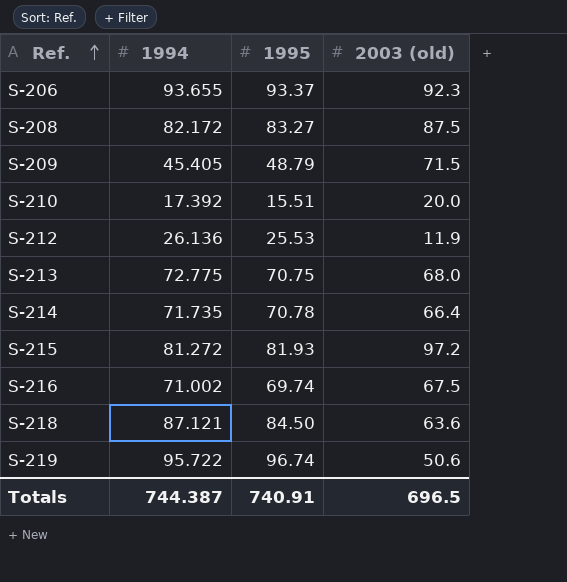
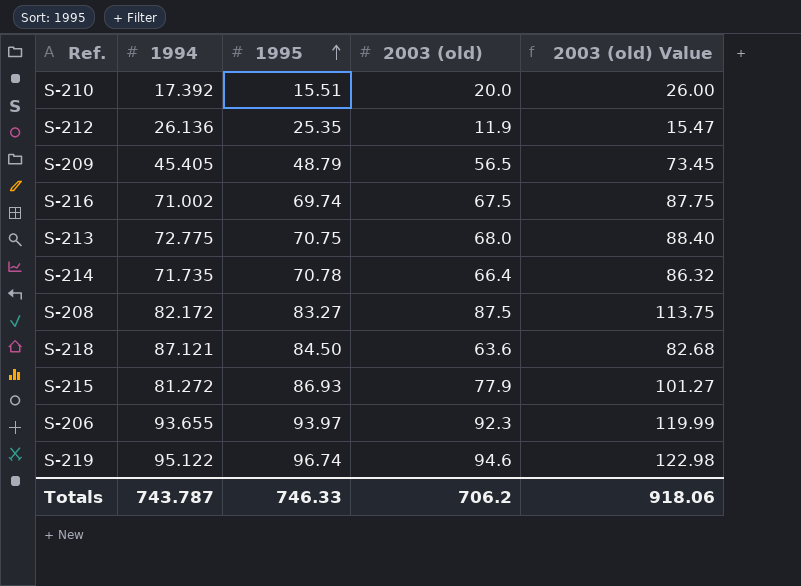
row order: Ref. ascending -> 1995 ascending
column 2003 (old) Value | formula: none -> [2003 (old)] * 1.3
S-212 | 1995: 25.53 -> 25.35
S-209 | 2003 (old): 71.5 -> 56.5
S-215 | 1995: 81.93 -> 86.93
S-215 | 2003 (old): 97.2 -> 77.9
S-206 | 1995: 93.37 -> 93.97
S-219 | 1994: 95.722 -> 95.122
S-219 | 2003 (old): 50.6 -> 94.6
Totals | 1994: 744.387 -> 743.787
Totals | 1995: 740.91 -> 746.33
Totals | 2003 (old): 696.5 -> 706.2

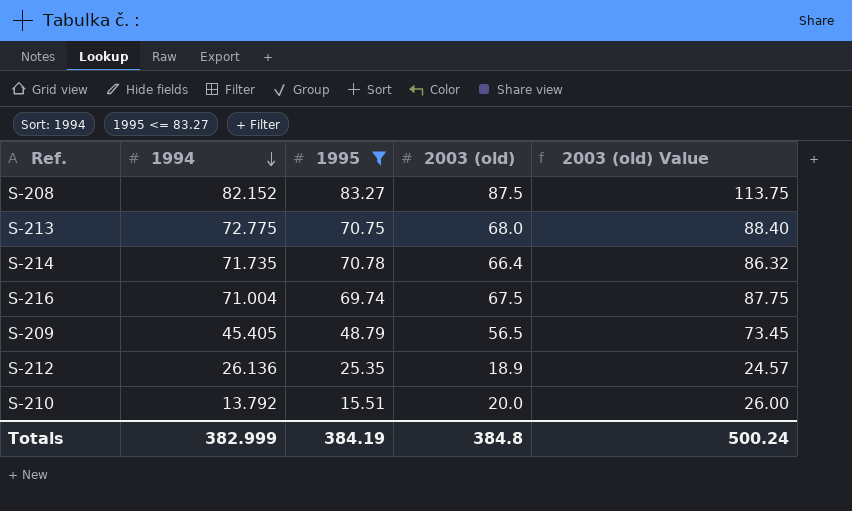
filter: none -> 1995 <= 83.27
row order: 1995 ascending -> 1994 descending
S-208 | 1994: 82.172 -> 82.152
S-216 | 1994: 71.002 -> 71.004
S-212 | 2003 (old): 11.9 -> 18.9
S-212 | 2003 (old) Value: 15.47 -> 24.57
S-210 | 1994: 17.392 -> 13.792
Totals | 1994: 743.787 -> 382.999
Totals | 1995: 746.33 -> 384.19
Totals | 2003 (old): 706.2 -> 384.8
Totals | 2003 (old) Value: 918.06 -> 500.24

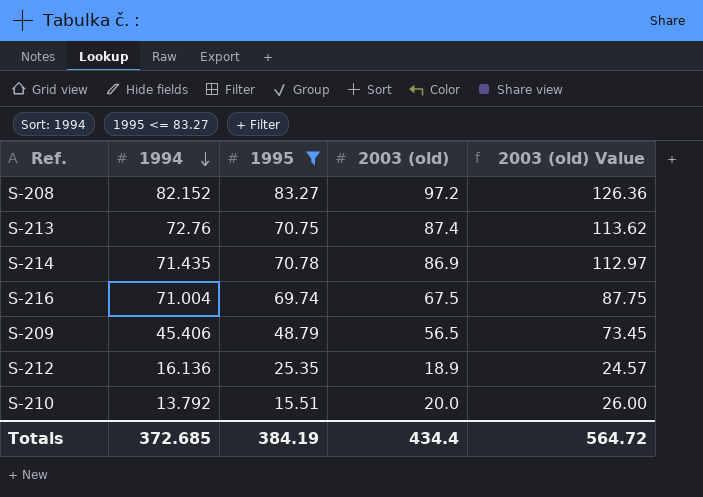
S-208 | 2003 (old): 87.5 -> 97.2
S-208 | 2003 (old) Value: 113.75 -> 126.36
S-213 | 1994: 72.775 -> 72.76
S-213 | 2003 (old): 68.0 -> 87.4
S-213 | 2003 (old) Value: 88.40 -> 113.62
S-214 | 1994: 71.735 -> 71.435
S-214 | 2003 (old): 66.4 -> 86.9
S-214 | 2003 (old) Value: 86.32 -> 112.97
S-209 | 1994: 45.405 -> 45.406
S-212 | 1994: 26.136 -> 16.136
Totals | 1994: 382.999 -> 372.685
Totals | 2003 (old): 384.8 -> 434.4
Totals | 2003 (old) Value: 500.24 -> 564.72

